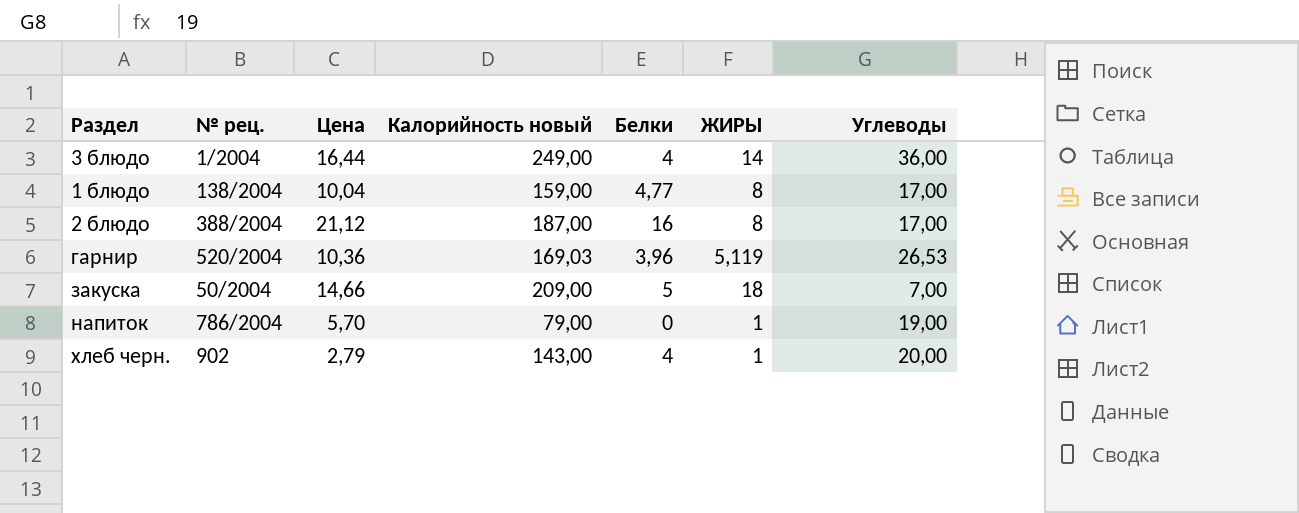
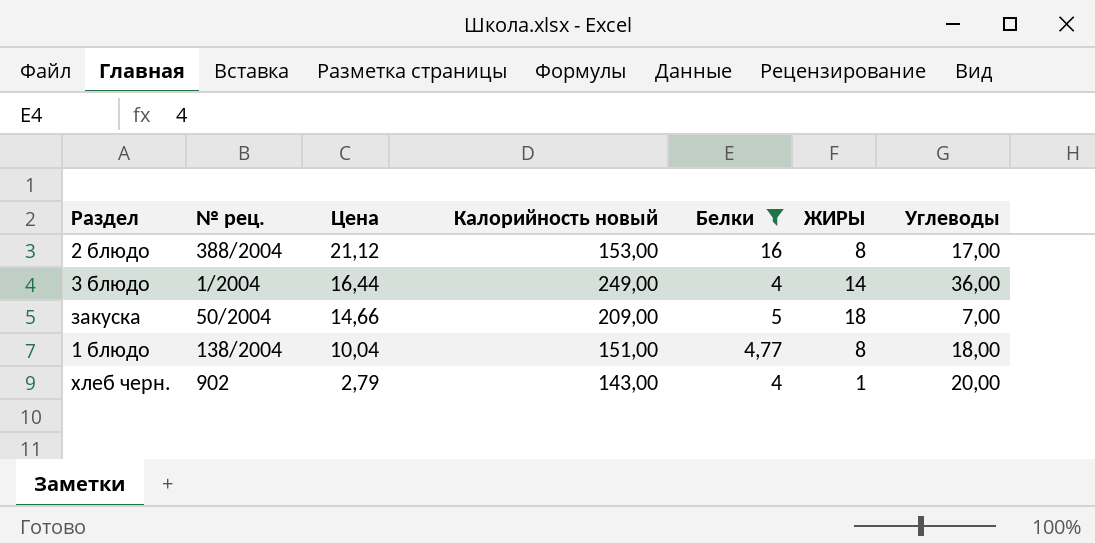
filter: none -> Белки >= 4
row order: none -> Цена descending
2 блюдо | Калорийность новый: 187,00 -> 153,00
1 блюдо | Калорийность новый: 159,00 -> 151,00
1 блюдо | Углеводы: 17,00 -> 18,00

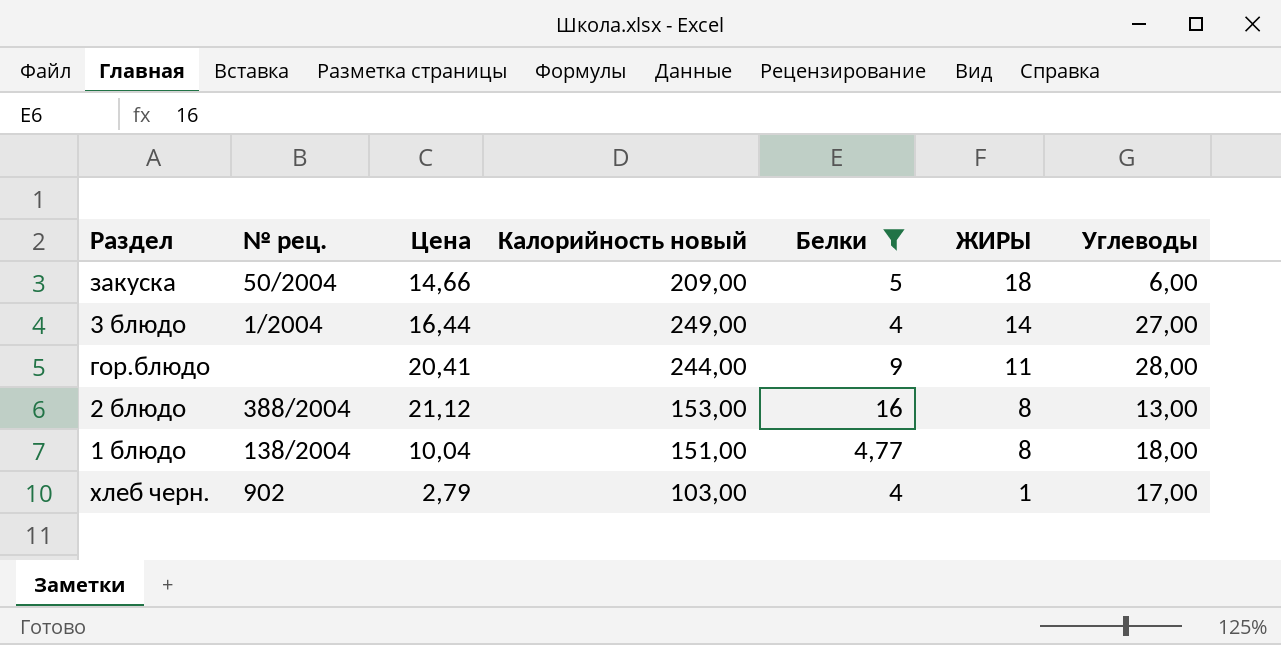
row order: Цена descending -> ЖИРЫ descending
закуска | Углеводы: 7,00 -> 6,00
3 блюдо | Углеводы: 36,00 -> 27,00
row гор.блюдо: none -> none | 20,41 | 244,00 | 9 | 11 | 28,00
2 блюдо | Углеводы: 17,00 -> 13,00
хлеб черн. | Калорийность новый: 143,00 -> 103,00
хлеб черн. | Углеводы: 20,00 -> 17,00

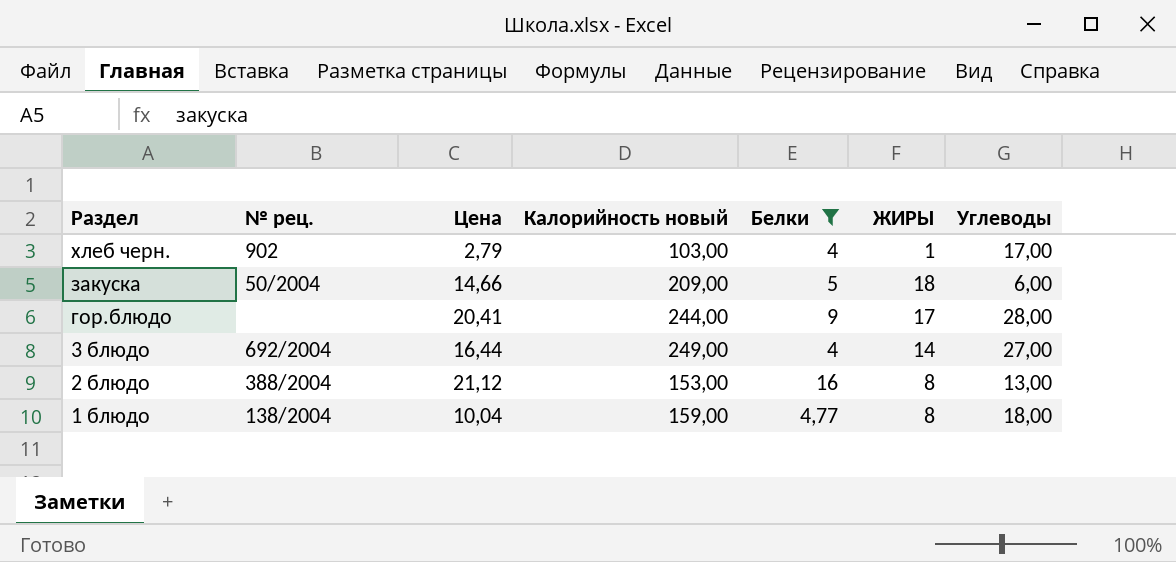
row order: ЖИРЫ descending -> Раздел descending
гор.блюдо | ЖИРЫ: 11 -> 17
3 блюдо | № рец.: 1/2004 -> 692/2004
1 блюдо | Калорийность новый: 151,00 -> 159,00

